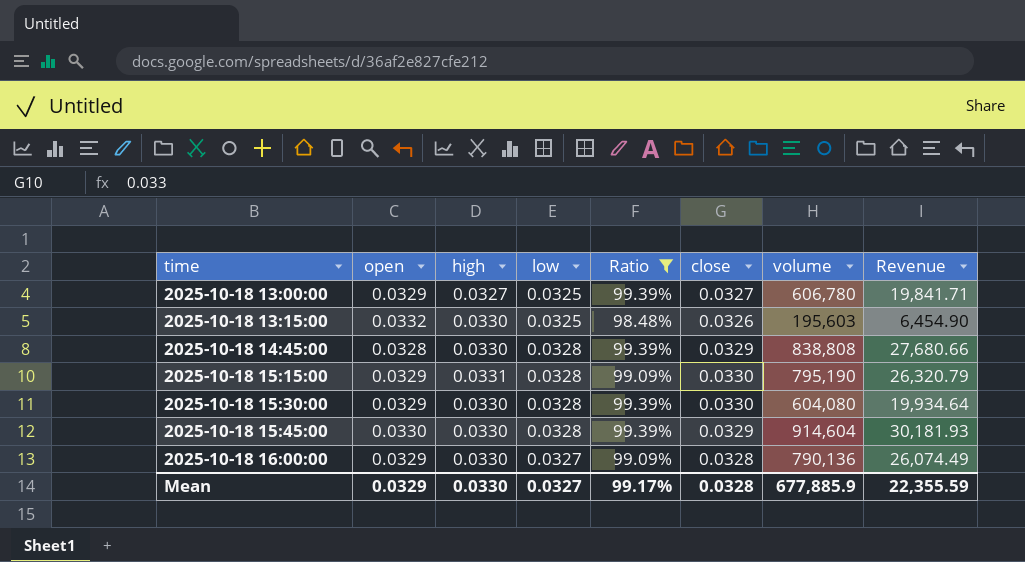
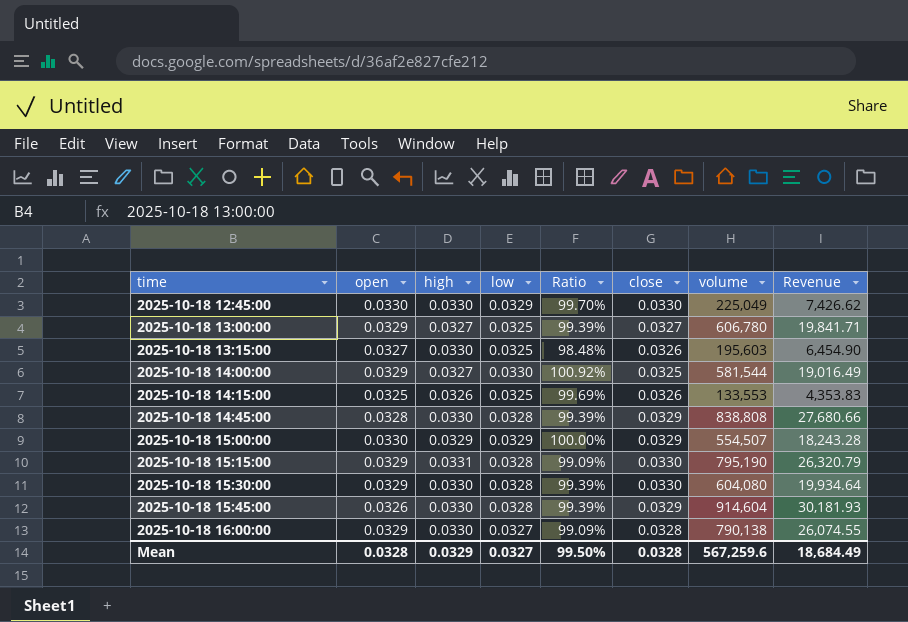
filter: Ratio <= 99.39% -> none
2025-10-18 13:15:00 | open: 0.0332 -> 0.0327
2025-10-18 15:45:00 | open: 0.0330 -> 0.0326
2025-10-18 16:00:00 | volume: 790,136 -> 790,138
2025-10-18 16:00:00 | Revenue: 26,074.49 -> 26,074.55
Mean | open: 0.0329 -> 0.0328
Mean | high: 0.0330 -> 0.0329
Mean | Ratio: 99.17% -> 99.50%
Mean | volume: 677,885.9 -> 567,259.6
Mean | Revenue: 22,355.59 -> 18,684.49

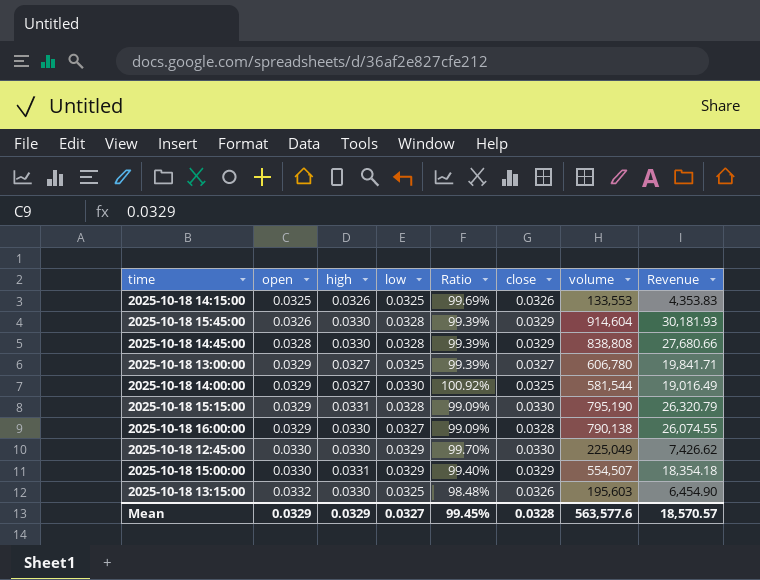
row order: time ascending -> open ascending
row 2025-10-18 15:30:00: 0.0329 | 0.0330 | 0.0328 | 99.39% | 0.0330 | 604,080 | 19,934.64 -> none
2025-10-18 15:00:00 | high: 0.0329 -> 0.0331
2025-10-18 15:00:00 | Ratio: 100.00% -> 99.40%
2025-10-18 15:00:00 | Revenue: 18,243.28 -> 18,354.18
2025-10-18 13:15:00 | open: 0.0327 -> 0.0332
Mean | open: 0.0328 -> 0.0329
Mean | Ratio: 99.50% -> 99.45%
Mean | volume: 567,259.6 -> 563,577.6
Mean | Revenue: 18,684.49 -> 18,570.57

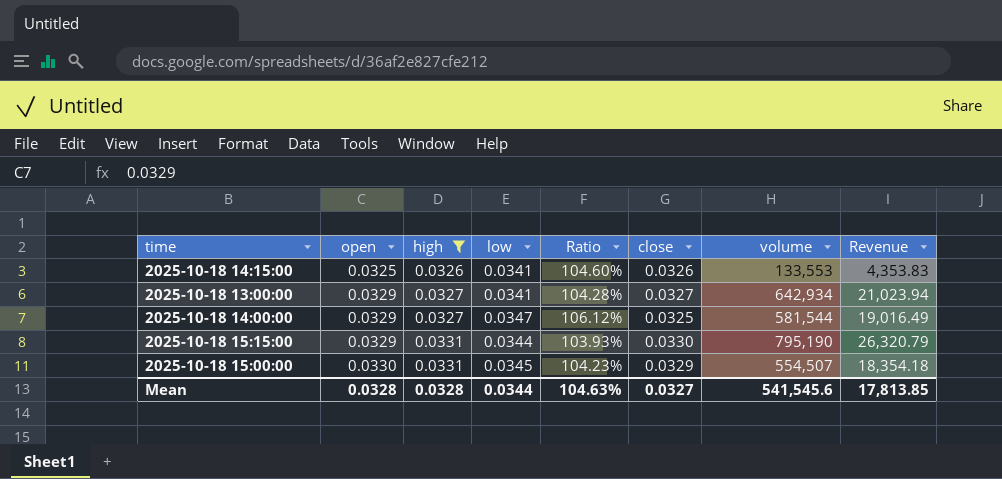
filter: none -> high != 0.0330
2025-10-18 14:15:00 | low: 0.0325 -> 0.0341
2025-10-18 14:15:00 | Ratio: 99.69% -> 104.60%
2025-10-18 13:00:00 | low: 0.0325 -> 0.0341
2025-10-18 13:00:00 | Ratio: 99.39% -> 104.28%
2025-10-18 13:00:00 | volume: 606,780 -> 642,934
2025-10-18 13:00:00 | Revenue: 19,841.71 -> 21,023.94
2025-10-18 14:00:00 | low: 0.0330 -> 0.0347
2025-10-18 14:00:00 | Ratio: 100.92% -> 106.12%
2025-10-18 15:15:00 | low: 0.0328 -> 0.0344
2025-10-18 15:15:00 | Ratio: 99.09% -> 103.93%
2025-10-18 15:00:00 | low: 0.0329 -> 0.0345
2025-10-18 15:00:00 | Ratio: 99.40% -> 104.23%
Mean | open: 0.0329 -> 0.0328
Mean | high: 0.0329 -> 0.0328
Mean | low: 0.0327 -> 0.0344
Mean | Ratio: 99.45% -> 104.63%
Mean | close: 0.0328 -> 0.0327
Mean | volume: 563,577.6 -> 541,545.6
Mean | Revenue: 18,570.57 -> 17,813.85

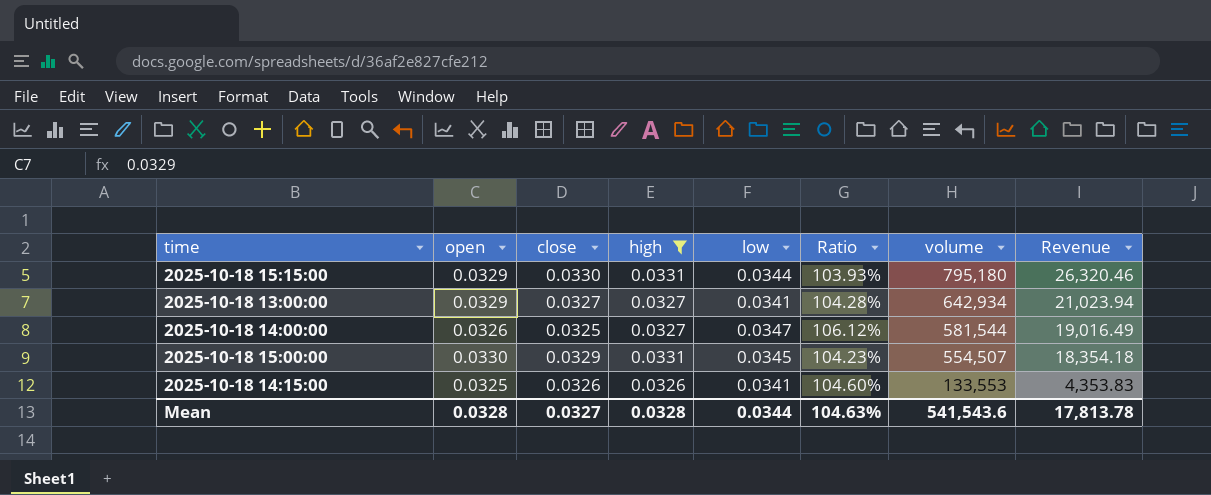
row order: open ascending -> volume descending
column close | position: 6 -> 3
2025-10-18 15:15:00 | volume: 795,190 -> 795,180
2025-10-18 15:15:00 | Revenue: 26,320.79 -> 26,320.46
2025-10-18 14:00:00 | open: 0.0329 -> 0.0326
Mean | volume: 541,545.6 -> 541,543.6
Mean | Revenue: 17,813.85 -> 17,813.78

